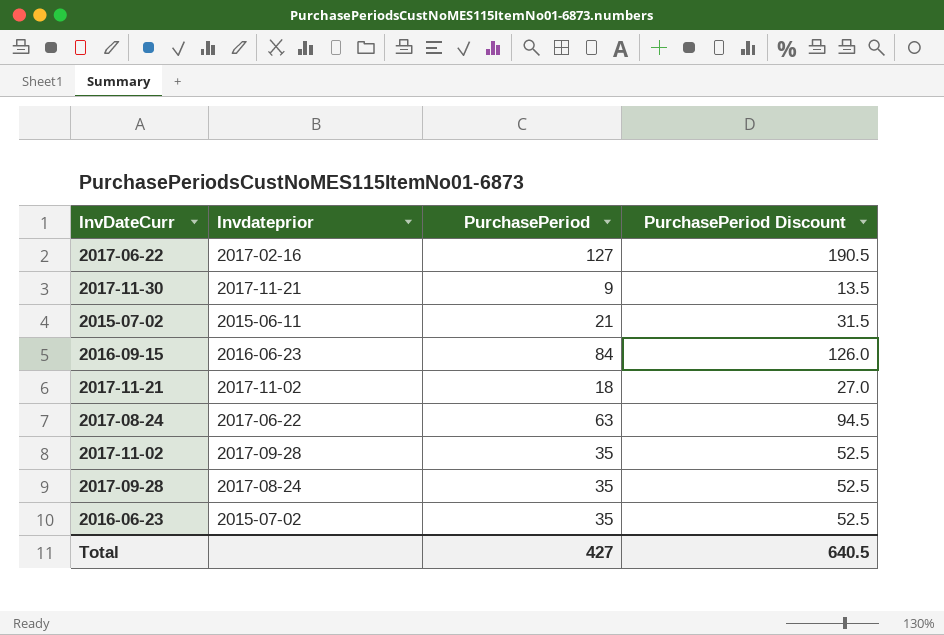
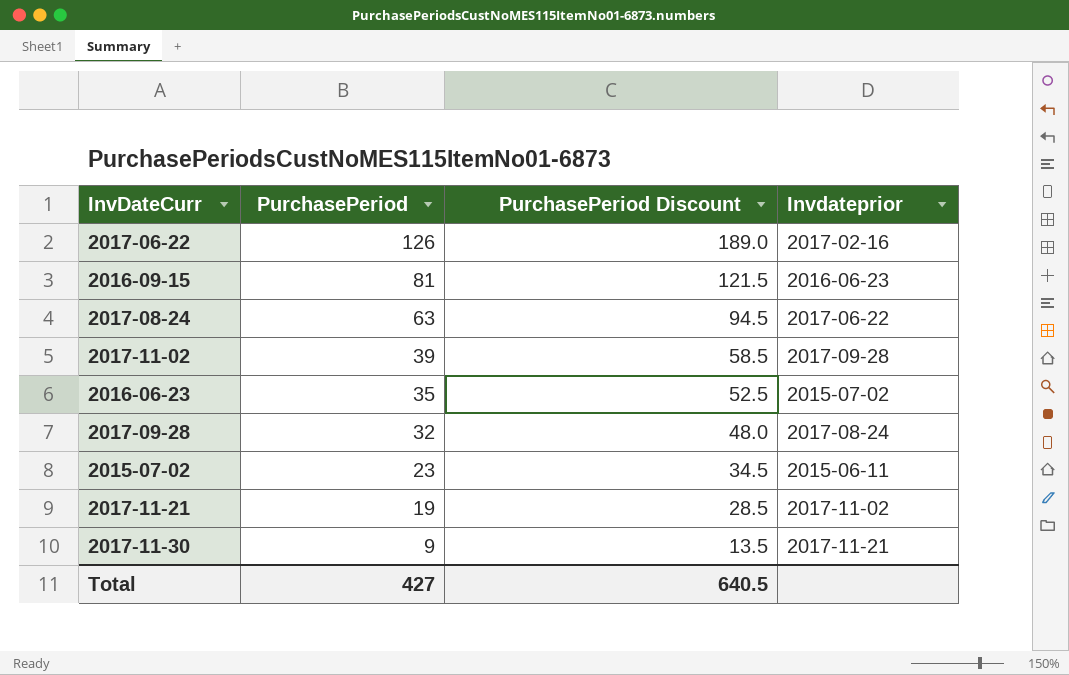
row order: none -> PurchasePeriod descending
column Invdateprior | position: 2 -> 4
2017-06-22 | PurchasePeriod: 127 -> 126
2017-06-22 | PurchasePeriod Discount: 190.5 -> 189.0
2016-09-15 | PurchasePeriod: 84 -> 81
2016-09-15 | PurchasePeriod Discount: 126.0 -> 121.5
2017-11-02 | PurchasePeriod: 35 -> 39
2017-11-02 | PurchasePeriod Discount: 52.5 -> 58.5
2017-09-28 | PurchasePeriod: 35 -> 32
2017-09-28 | PurchasePeriod Discount: 52.5 -> 48.0
2015-07-02 | PurchasePeriod: 21 -> 23
2015-07-02 | PurchasePeriod Discount: 31.5 -> 34.5
2017-11-21 | PurchasePeriod: 18 -> 19
2017-11-21 | PurchasePeriod Discount: 27.0 -> 28.5

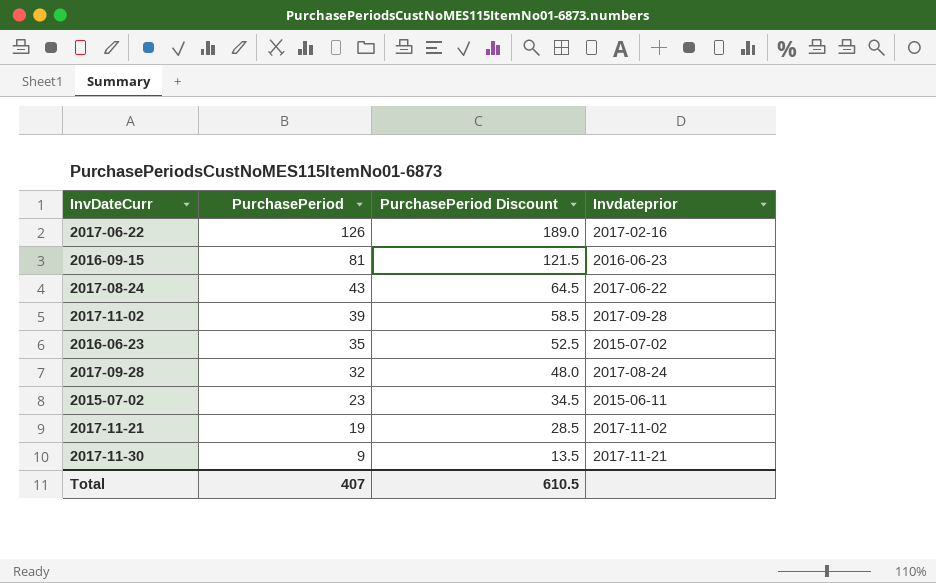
2017-08-24 | PurchasePeriod: 63 -> 43
2017-08-24 | PurchasePeriod Discount: 94.5 -> 64.5
Total | PurchasePeriod: 427 -> 407
Total | PurchasePeriod Discount: 640.5 -> 610.5

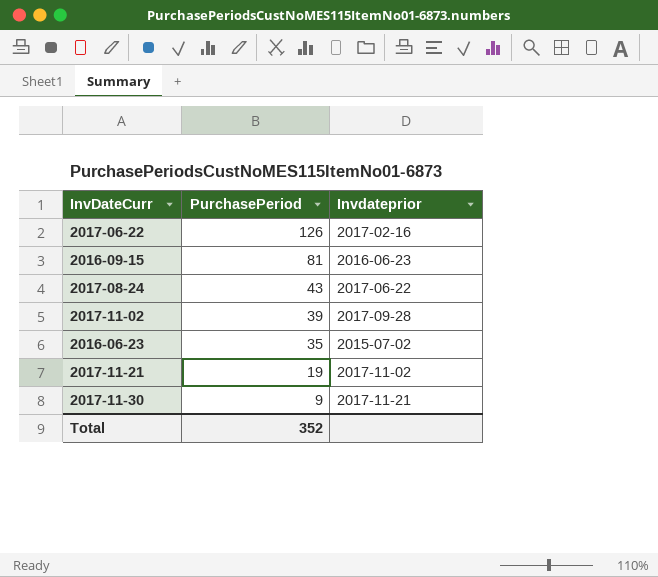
column PurchasePeriod Discount | formula: [PurchasePeriod] * 1.5 -> none
row 2017-09-28: 32 | 48.0 | 2017-08-24 -> none
row 2015-07-02: 23 | 34.5 | 2015-06-11 -> none
Total | PurchasePeriod: 407 -> 352

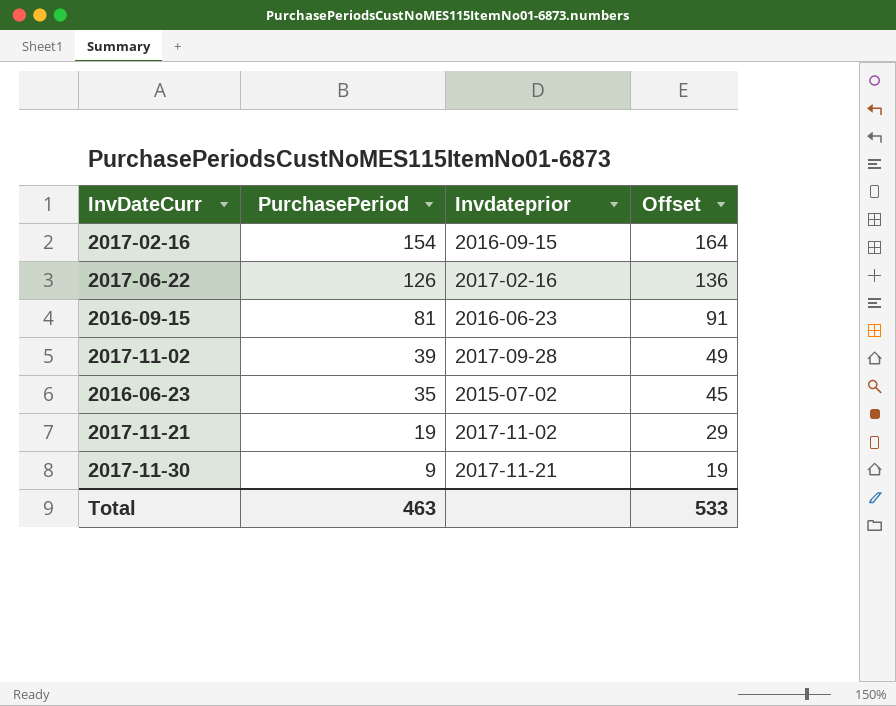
column Offset | formula: none -> [PurchasePeriod] + 10
row 2017-08-24: 43 | 2017-06-22 -> none
row 2017-02-16: none -> 154 | 2016-09-15 | 164
Total | PurchasePeriod: 352 -> 463

